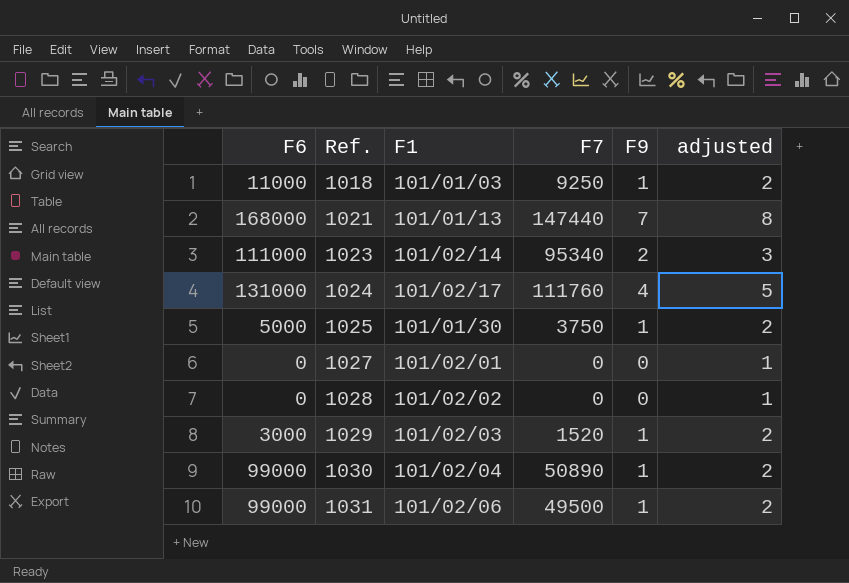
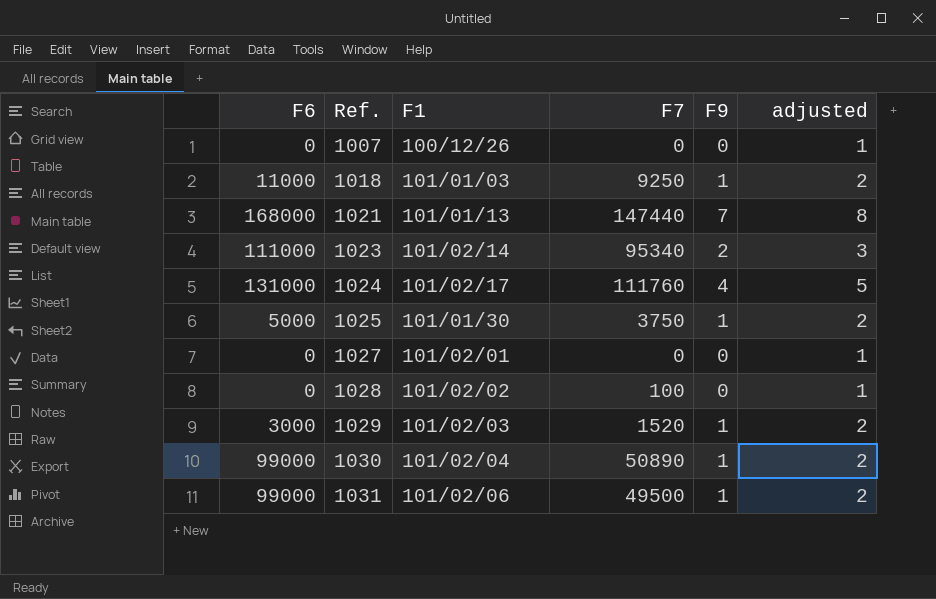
row 1007: none -> 0 | 100/12/26 | 0 | 0 | 1
1028 | F7: 0 -> 100

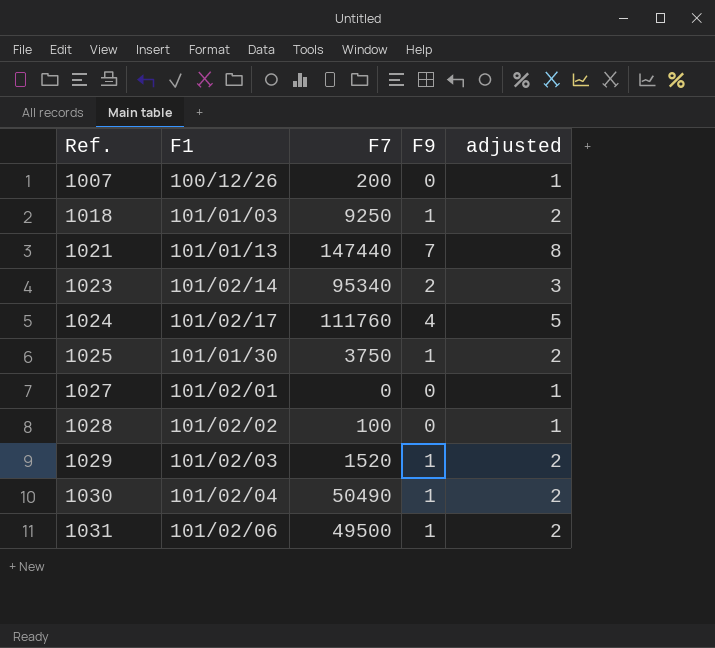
column F6 | position: 1 -> none
1007 | F7: 0 -> 200
1030 | F7: 50890 -> 50490

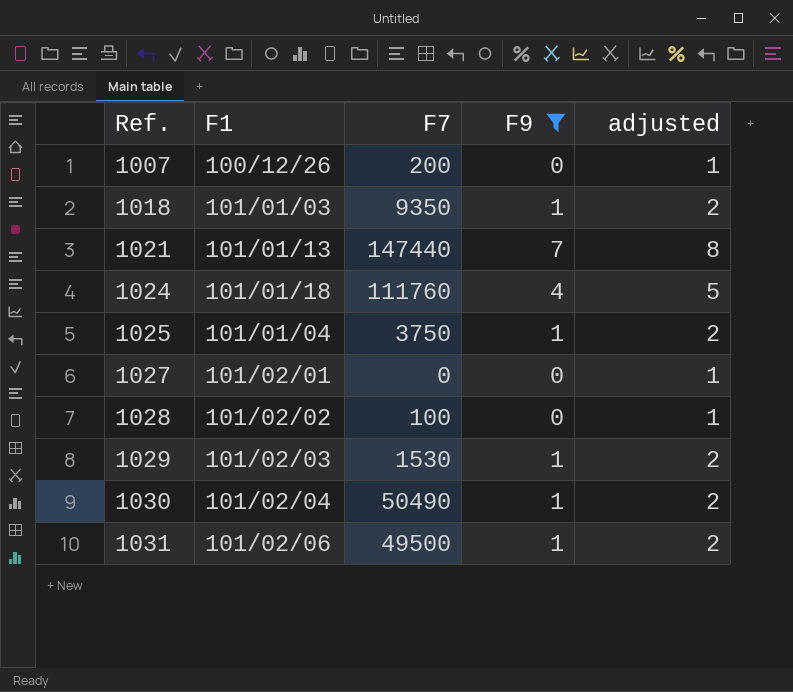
filter: none -> F9 != 2
1018 | F7: 9250 -> 9350
1024 | F1: 101/02/17 -> 101/01/18
1025 | F1: 101/01/30 -> 101/01/04
1029 | F7: 1520 -> 1530

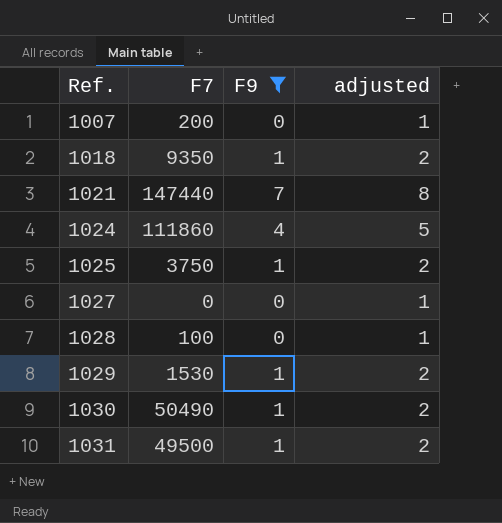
column F1 | position: 2 -> none
1024 | F7: 111760 -> 111860

